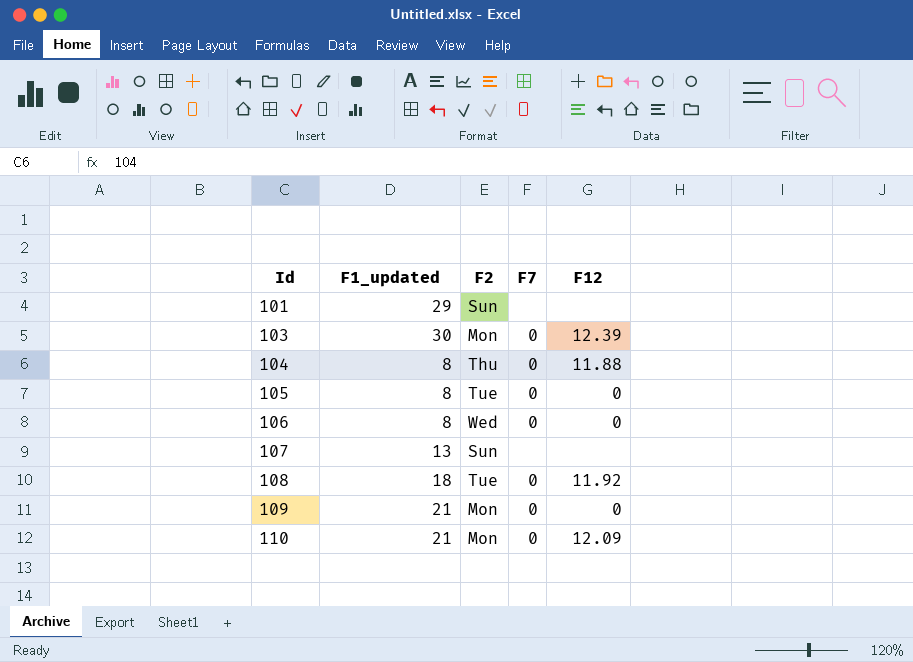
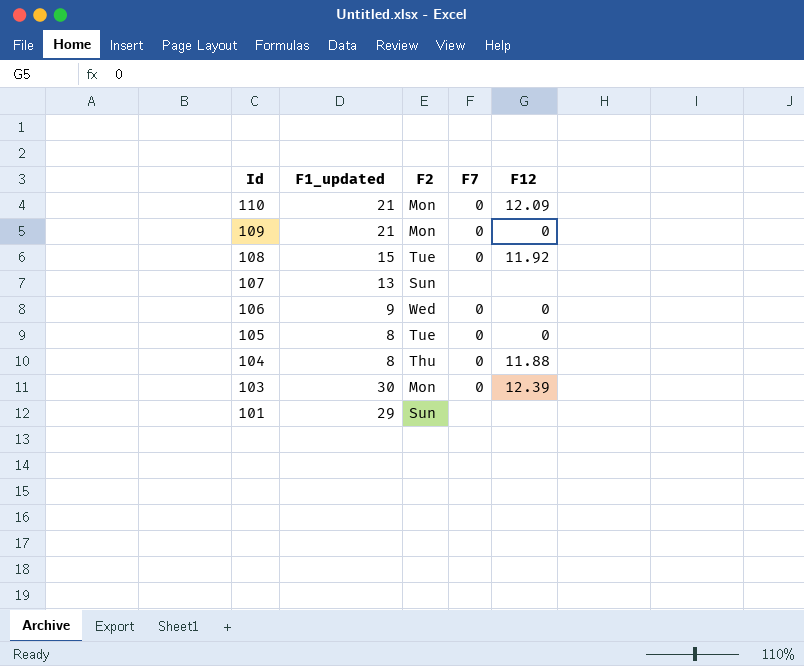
row order: Id ascending -> Id descending
108 | F1_updated: 18 -> 15
106 | F1_updated: 8 -> 9

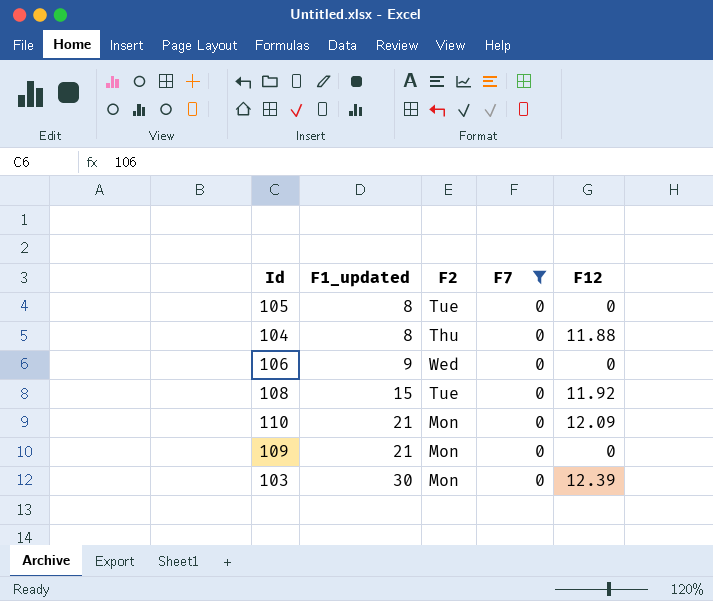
filter: none -> F7 = 0
row order: Id descending -> F1_updated ascending

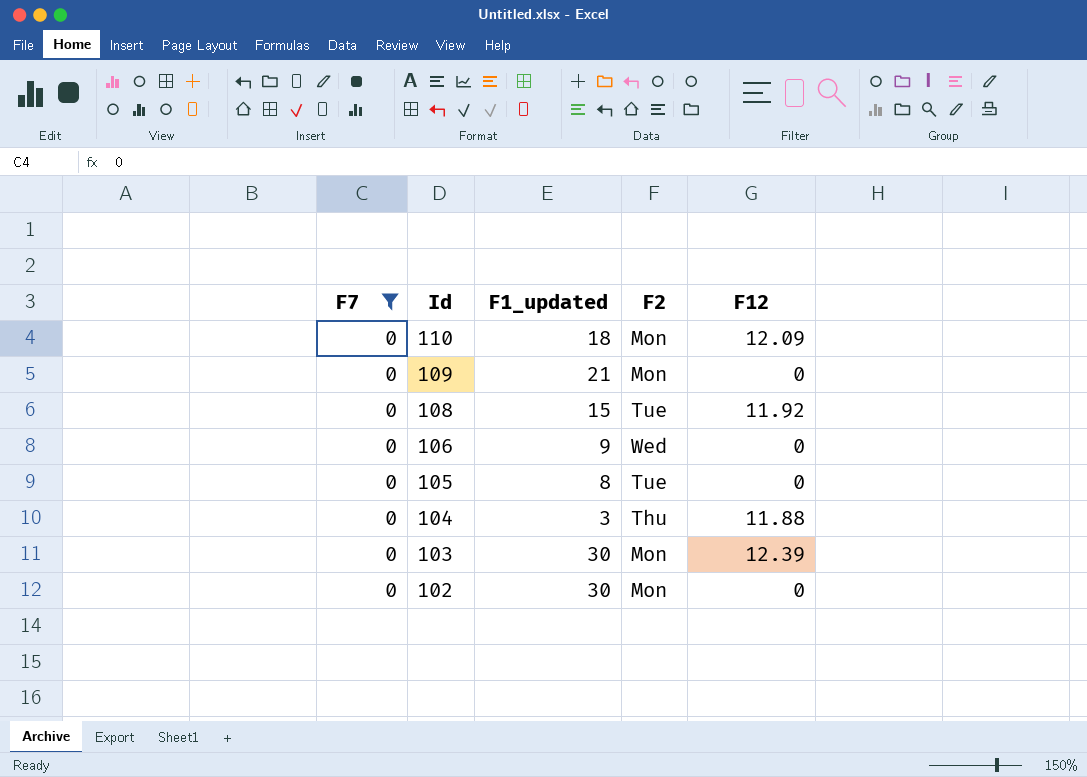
row order: F1_updated ascending -> Id descending
column F7 | position: 4 -> 1
110 | F1_updated: 21 -> 18
104 | F1_updated: 8 -> 3
row 102: none -> 0 | 30 | Mon | 0

